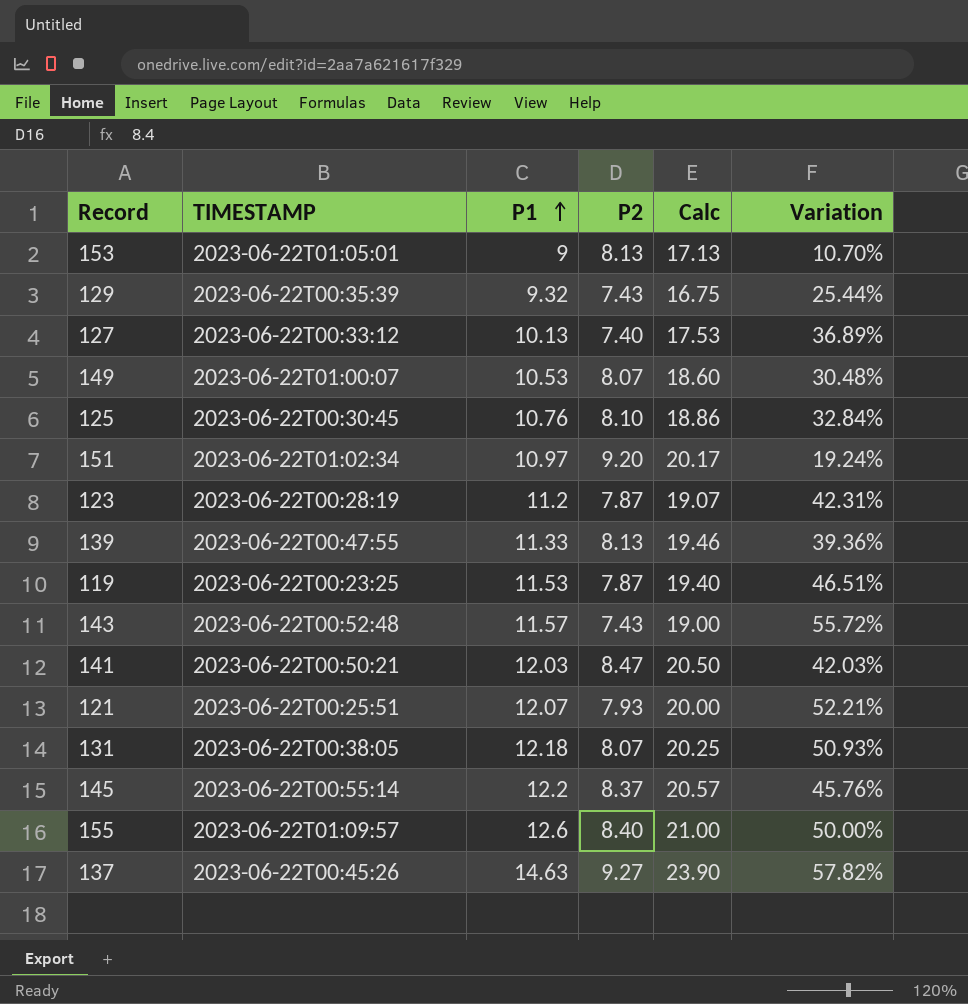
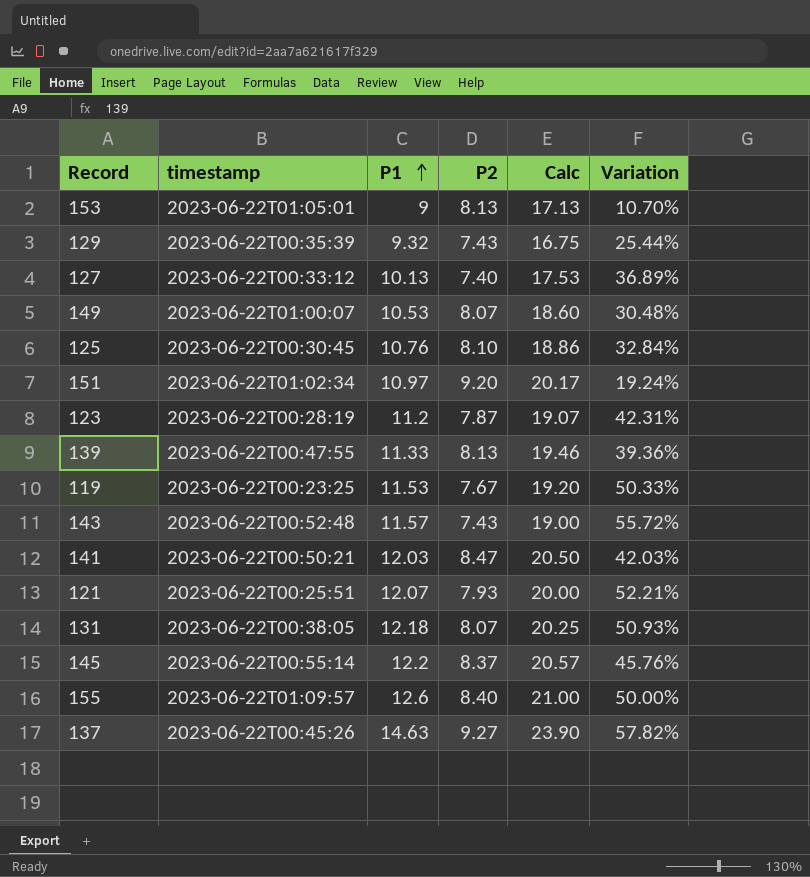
column name: TIMESTAMP -> timestamp
119 | P2: 7.87 -> 7.67
119 | Calc: 19.40 -> 19.20
119 | Variation: 46.51% -> 50.33%

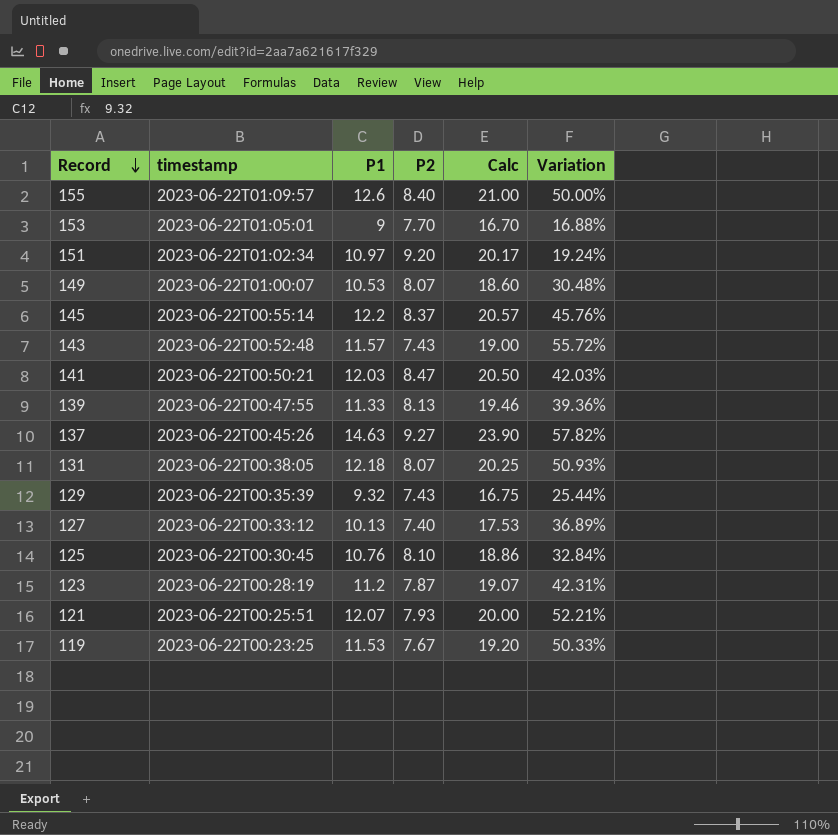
row order: P1 ascending -> Record descending
153 | P2: 8.13 -> 7.70
153 | Calc: 17.13 -> 16.70
153 | Variation: 10.70% -> 16.88%

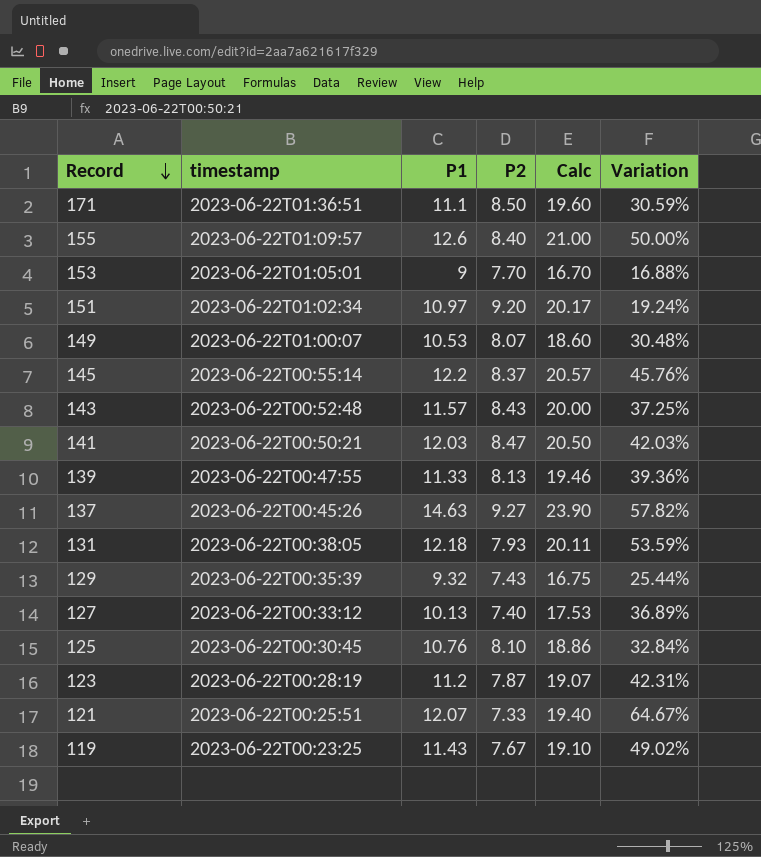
row 171: none -> 2023-06-22T01:36:51 | 11.1 | 8.50 | 19.60 | 30.59%
143 | P2: 7.43 -> 8.43
143 | Calc: 19.00 -> 20.00
143 | Variation: 55.72% -> 37.25%
131 | P2: 8.07 -> 7.93
131 | Calc: 20.25 -> 20.11
131 | Variation: 50.93% -> 53.59%
121 | P2: 7.93 -> 7.33
121 | Calc: 20.00 -> 19.40
121 | Variation: 52.21% -> 64.67%
119 | P1: 11.53 -> 11.43
119 | Calc: 19.20 -> 19.10
119 | Variation: 50.33% -> 49.02%

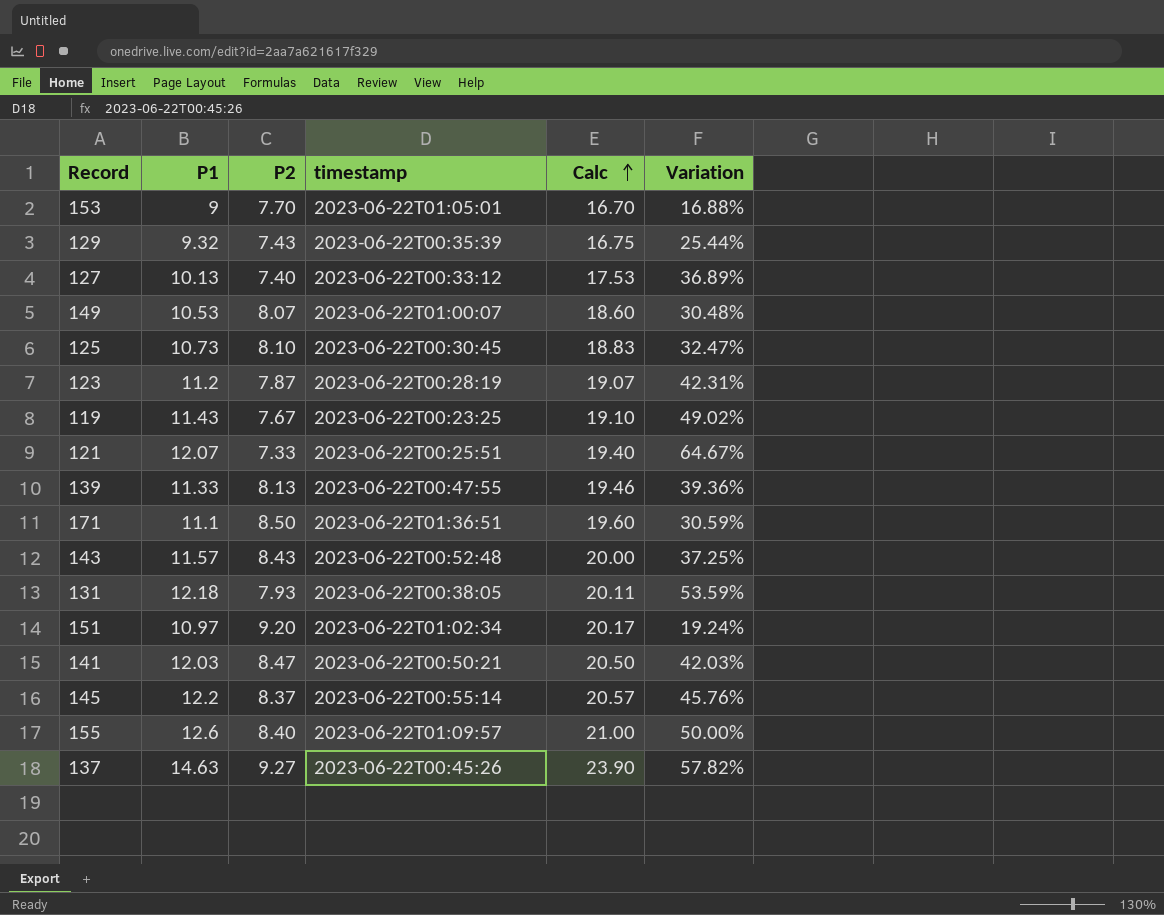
row order: Record descending -> Calc ascending
column timestamp | position: 2 -> 4
125 | P1: 10.76 -> 10.73
125 | Calc: 18.86 -> 18.83
125 | Variation: 32.84% -> 32.47%

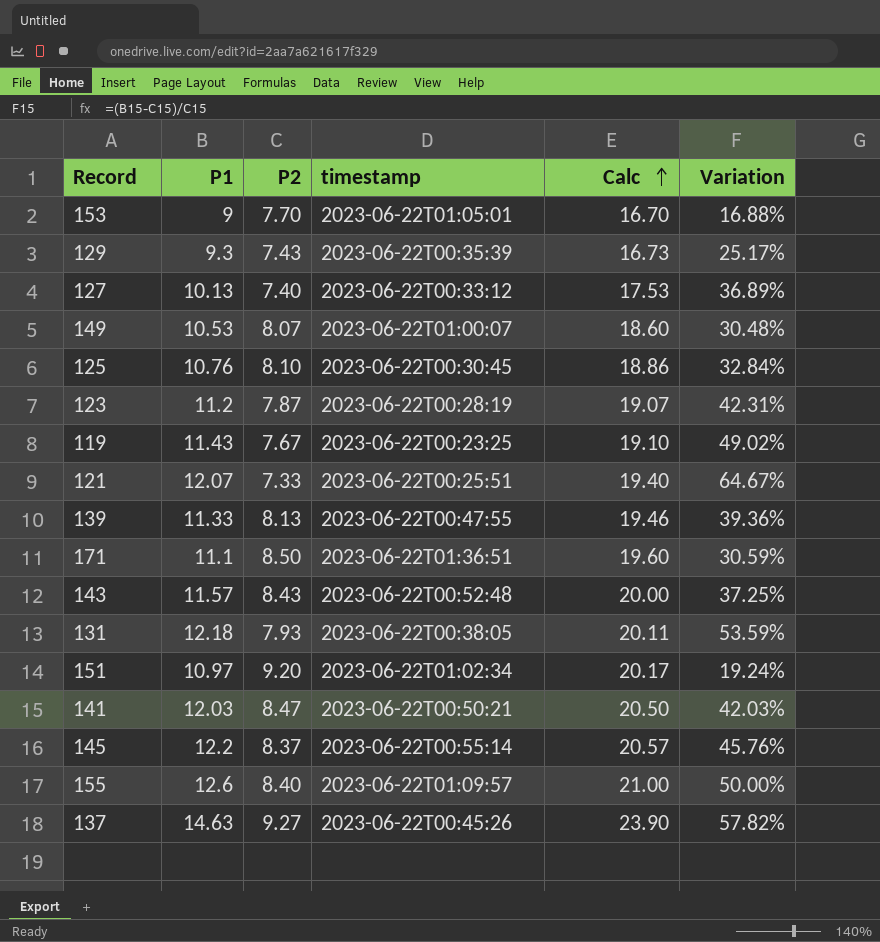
129 | P1: 9.32 -> 9.3
129 | Calc: 16.75 -> 16.73
129 | Variation: 25.44% -> 25.17%
125 | P1: 10.73 -> 10.76
125 | Calc: 18.83 -> 18.86
125 | Variation: 32.47% -> 32.84%

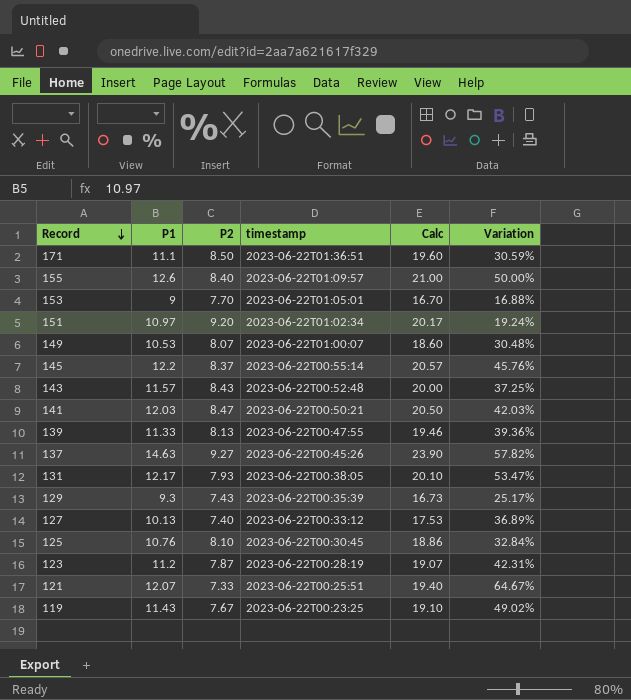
row order: Calc ascending -> Record descending
131 | P1: 12.18 -> 12.17
131 | Calc: 20.11 -> 20.10
131 | Variation: 53.59% -> 53.47%

